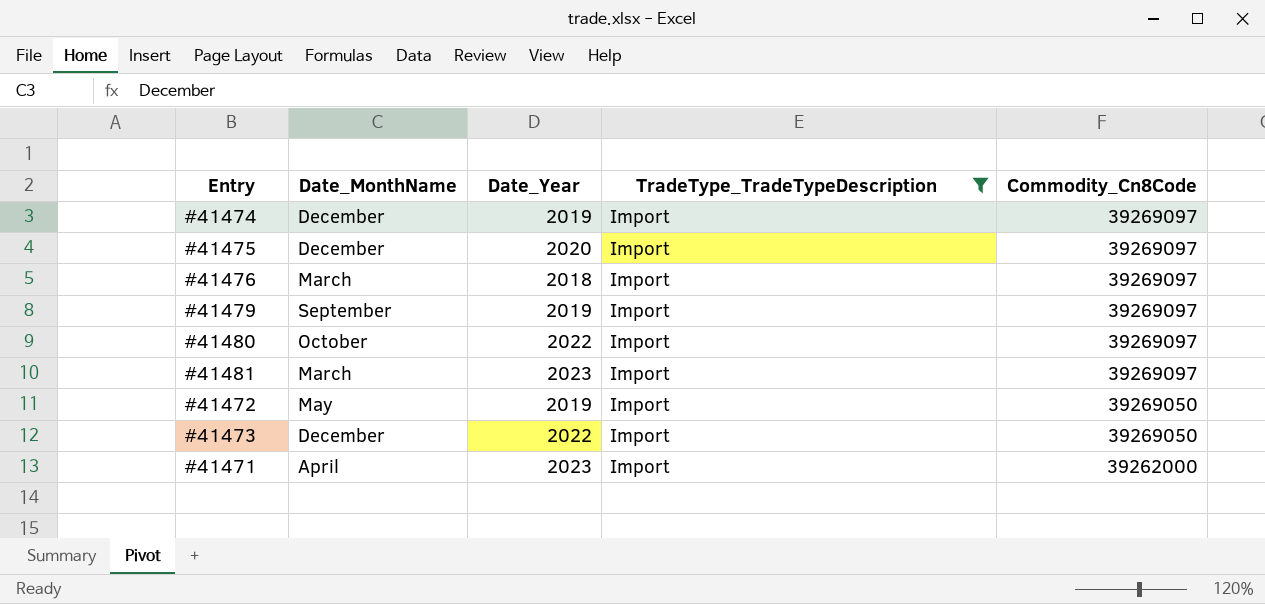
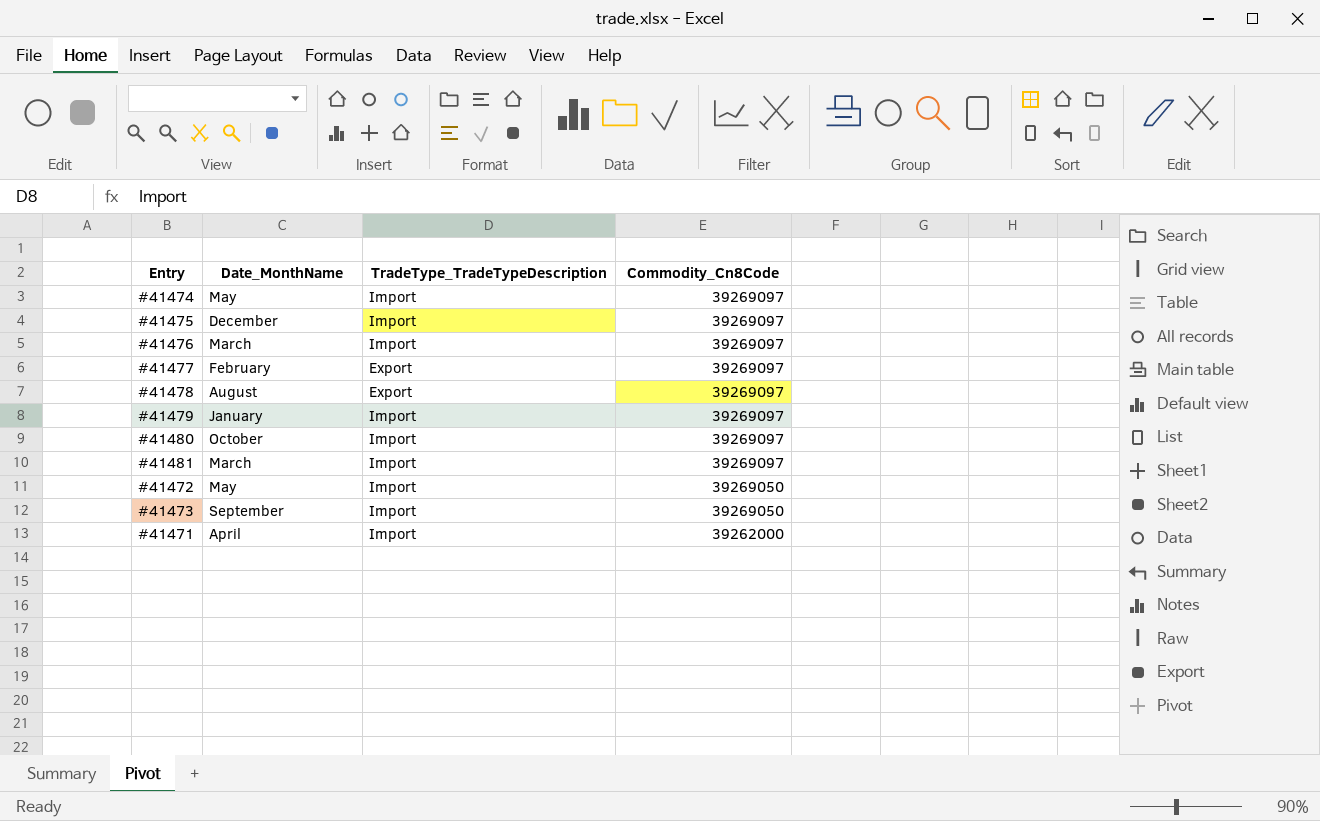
filter: TradeType_TradeTypeDescription = Import -> none
column Date_Year | position: 3 -> none
#41474 | Date_MonthName: December -> May
#41479 | Date_MonthName: September -> January
#41473 | Date_MonthName: December -> September

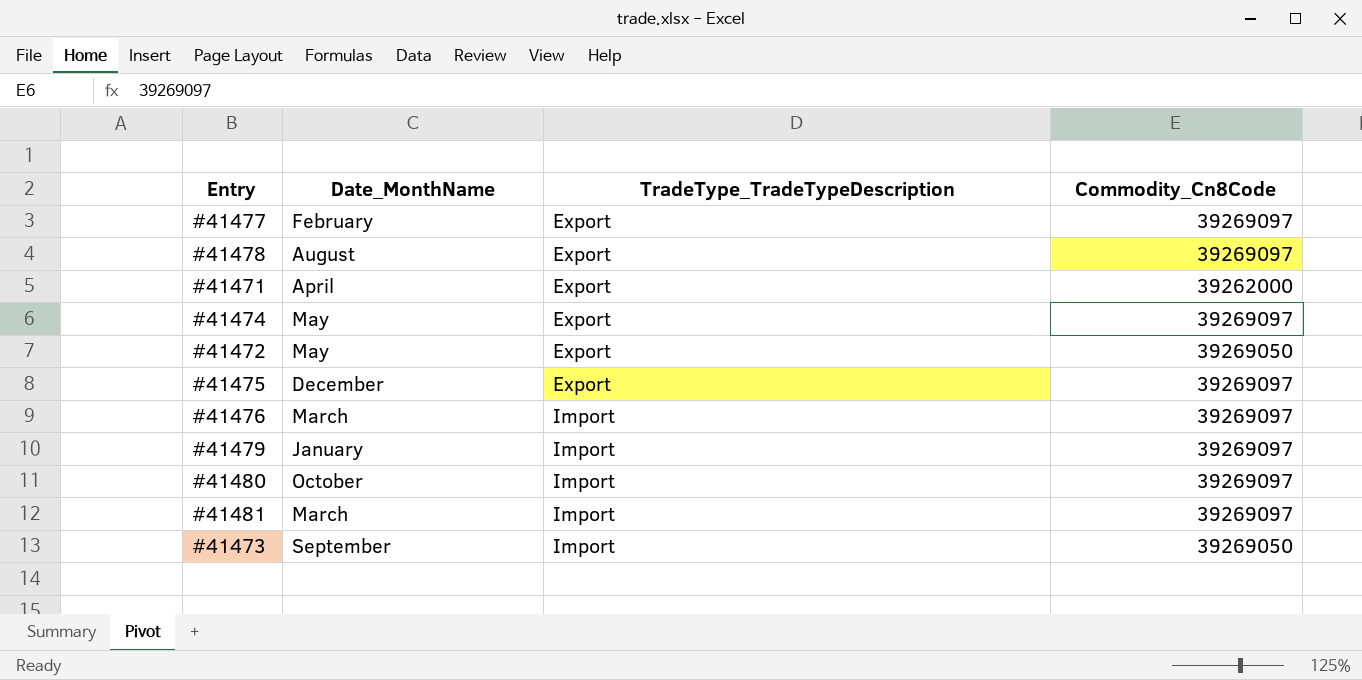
row order: Commodity_Cn8Code descending -> TradeType_TradeTypeDescription ascending
#41471 | TradeType_TradeTypeDescription: Import -> Export
#41474 | TradeType_TradeTypeDescription: Import -> Export
#41472 | TradeType_TradeTypeDescription: Import -> Export
#41475 | TradeType_TradeTypeDescription: Import -> Export

